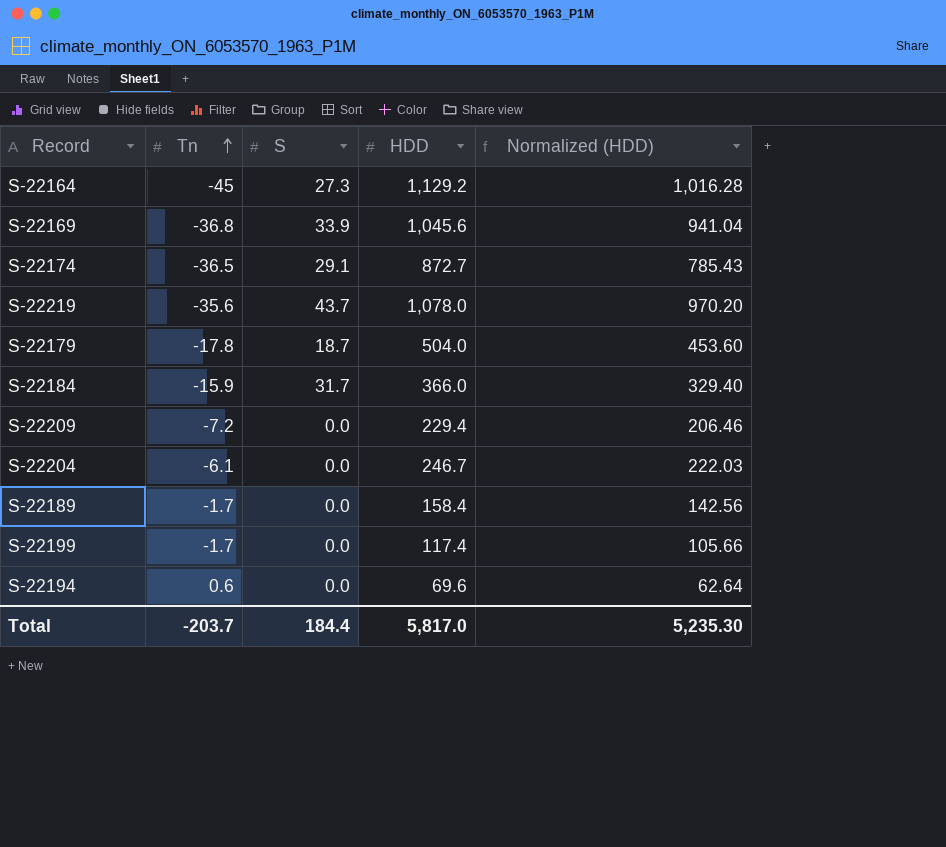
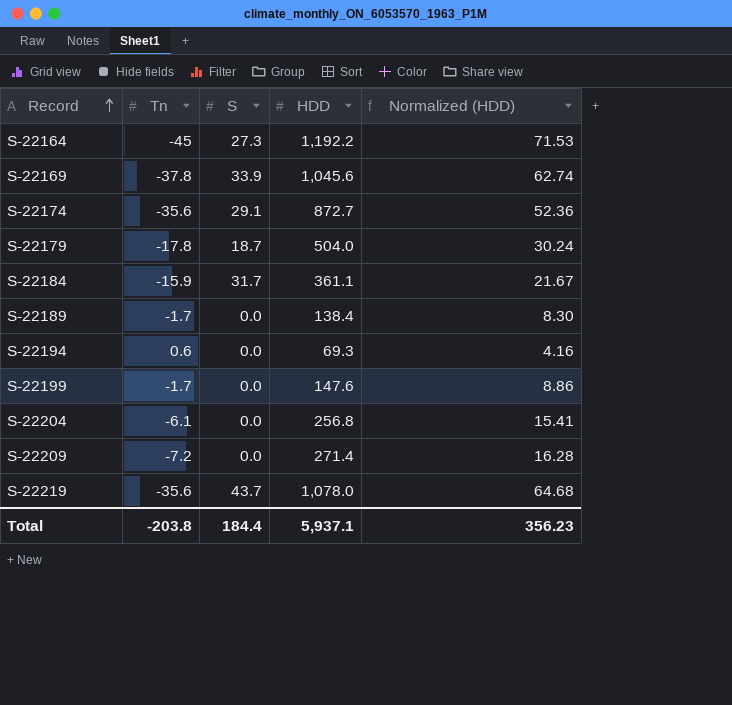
row order: Tn ascending -> Record ascending
column Normalized (HDD) | formula: [HDD] * 0.9 -> [HDD] * 0.06
S-22164 | HDD: 1,129.2 -> 1,192.2
S-22169 | Tn: -36.8 -> -37.8
S-22174 | Tn: -36.5 -> -35.6
S-22184 | HDD: 366.0 -> 361.1
S-22189 | HDD: 158.4 -> 138.4
S-22194 | HDD: 69.6 -> 69.3
S-22199 | HDD: 117.4 -> 147.6
S-22204 | HDD: 246.7 -> 256.8
S-22209 | HDD: 229.4 -> 271.4
Total | Tn: -203.7 -> -203.8
Total | HDD: 5,817.0 -> 5,937.1
Total | Normalized (HDD): 5,235.30 -> 356.23

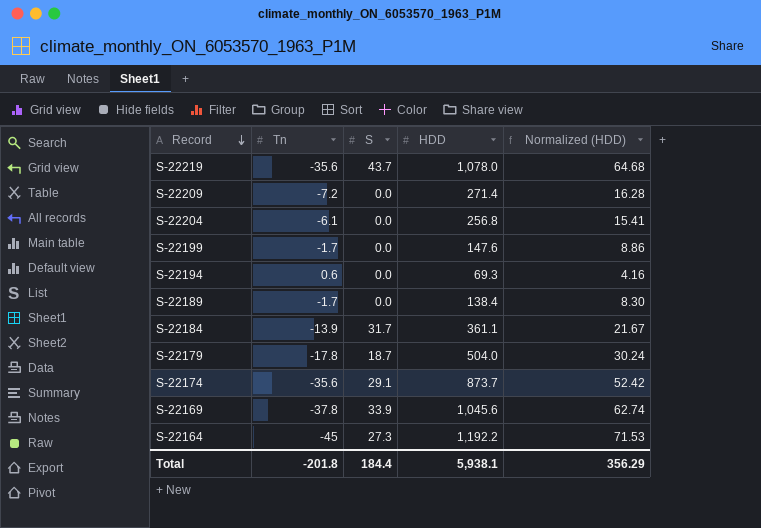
row order: Record ascending -> Record descending
S-22184 | Tn: -15.9 -> -13.9
S-22174 | HDD: 872.7 -> 873.7
S-22174 | Normalized (HDD): 52.36 -> 52.42
Total | Tn: -203.8 -> -201.8
Total | HDD: 5,937.1 -> 5,938.1
Total | Normalized (HDD): 356.23 -> 356.29

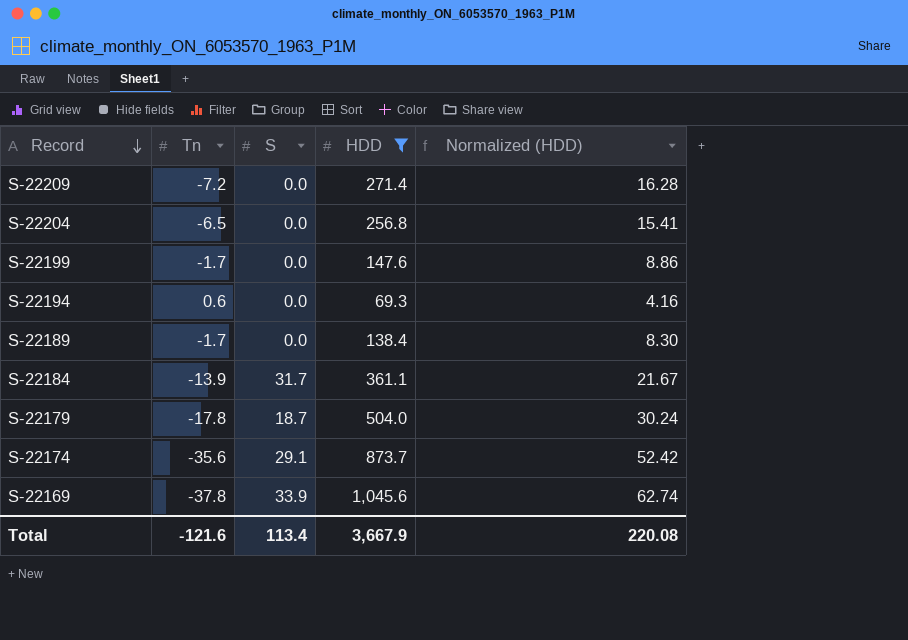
filter: none -> HDD <= 1,045.6
S-22204 | Tn: -6.1 -> -6.5
Total | Tn: -201.8 -> -121.6
Total | S: 184.4 -> 113.4
Total | HDD: 5,938.1 -> 3,667.9
Total | Normalized (HDD): 356.29 -> 220.08

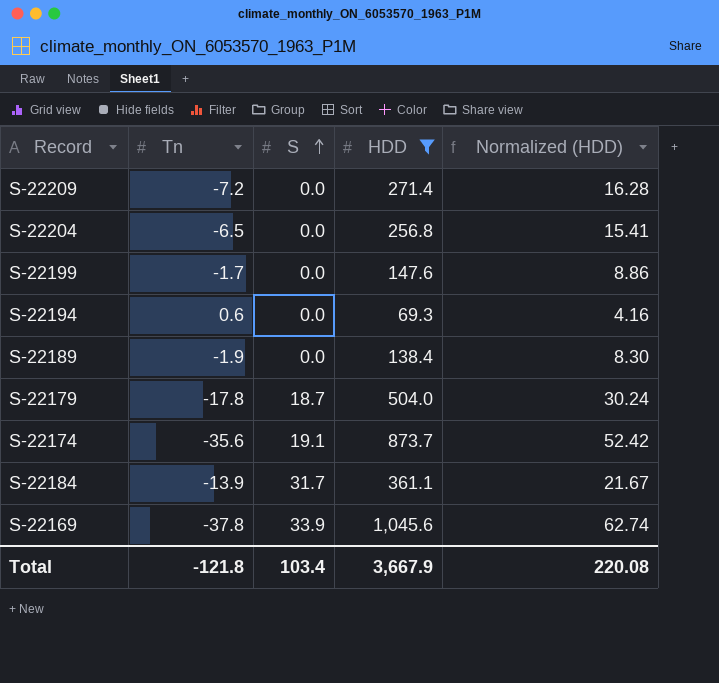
row order: Record descending -> S ascending
S-22189 | Tn: -1.7 -> -1.9
S-22174 | S: 29.1 -> 19.1
Total | Tn: -121.6 -> -121.8
Total | S: 113.4 -> 103.4

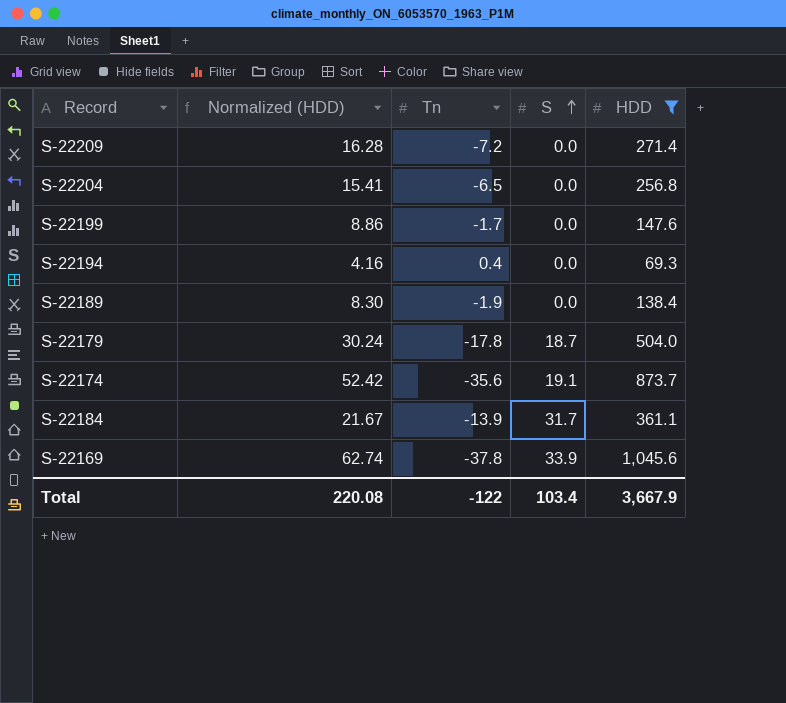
column Normalized (HDD) | position: 5 -> 2
S-22194 | Tn: 0.6 -> 0.4
Total | Tn: -121.8 -> -122

